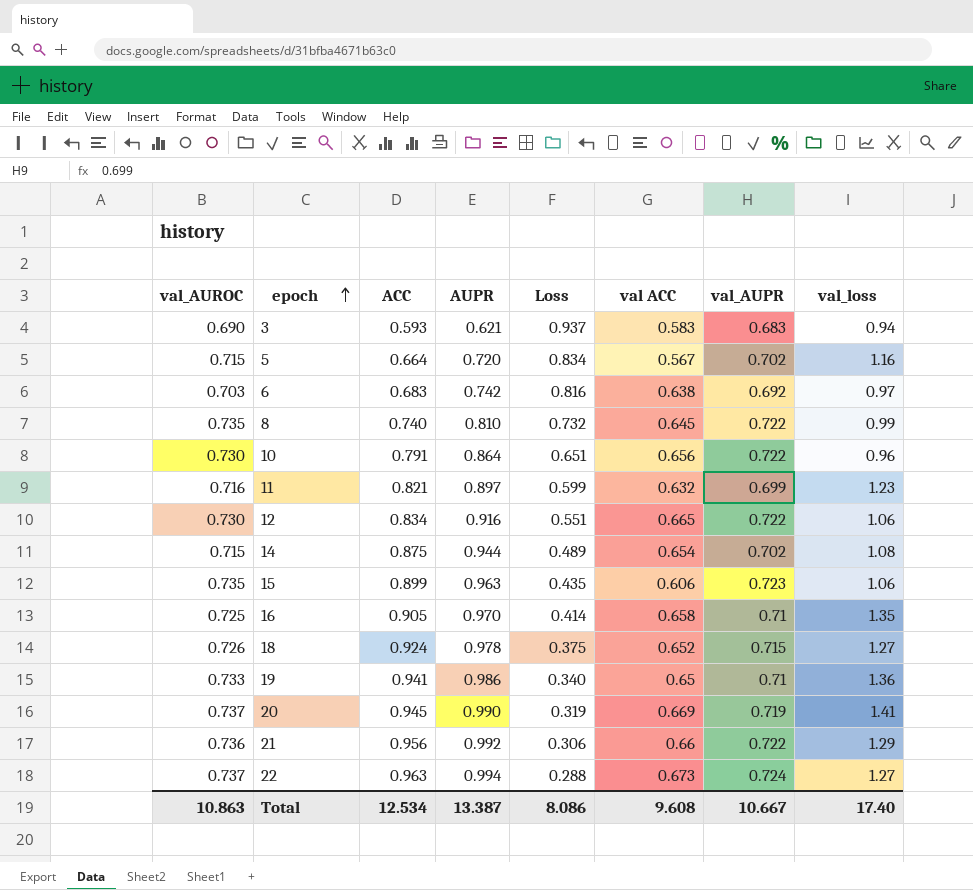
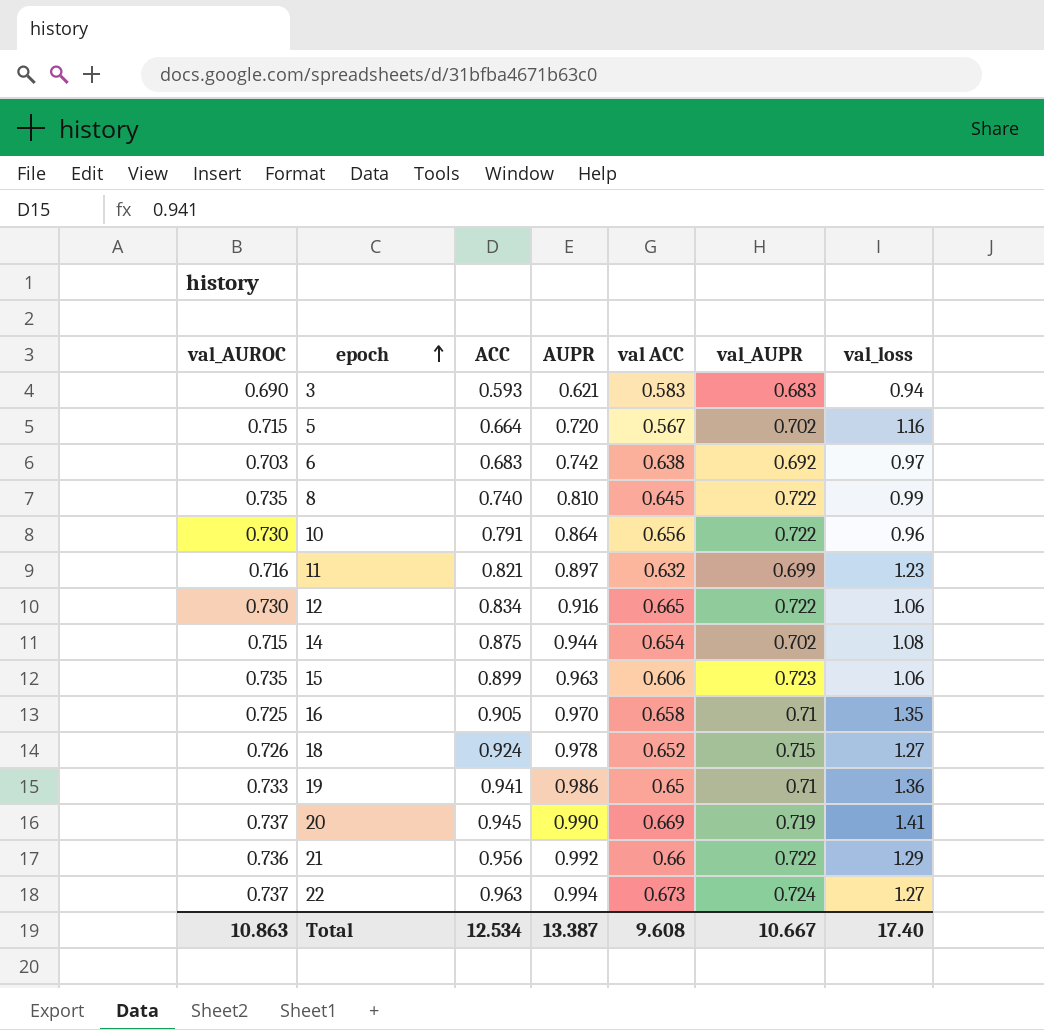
column Loss | position: 5 -> none

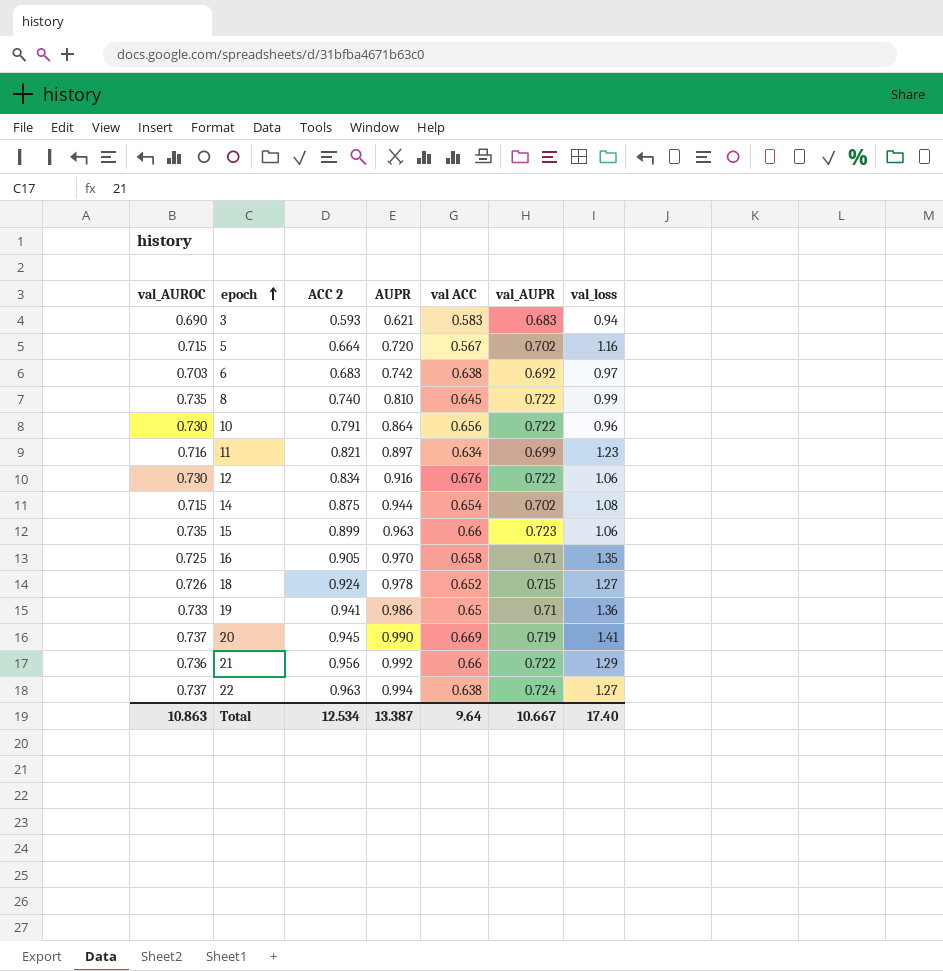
column name: ACC -> ACC 2
11 | val ACC: 0.632 -> 0.634
12 | val ACC: 0.665 -> 0.676
15 | val ACC: 0.606 -> 0.66
22 | val ACC: 0.673 -> 0.638
Total | val ACC: 9.608 -> 9.64

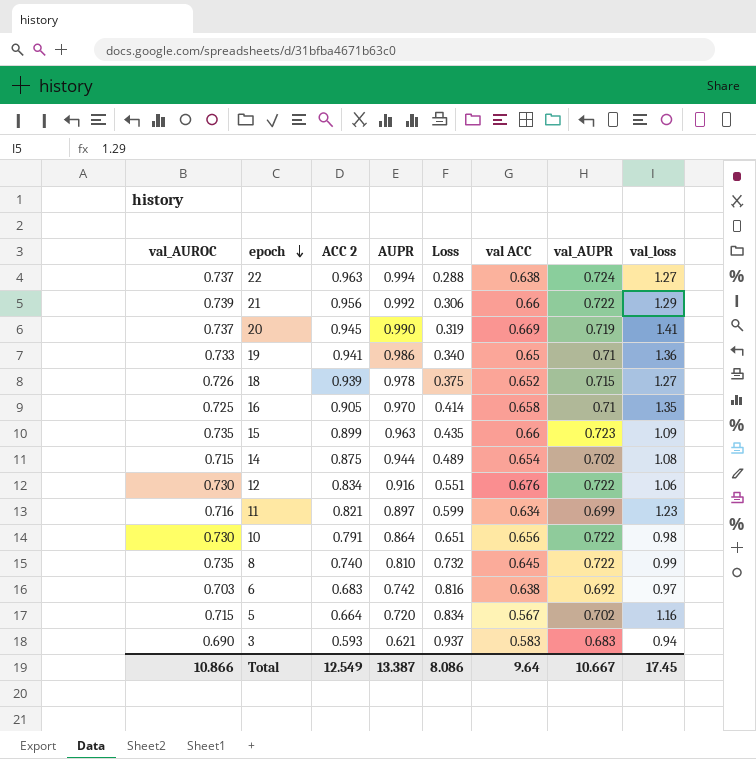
row order: epoch ascending -> epoch descending
column Loss | position: none -> 5
21 | val_AUROC: 0.736 -> 0.739
18 | ACC 2: 0.924 -> 0.939
15 | val_loss: 1.06 -> 1.09
10 | val_loss: 0.96 -> 0.98
Total | val_AUROC: 10.863 -> 10.866
Total | ACC 2: 12.534 -> 12.549
Total | val_loss: 17.40 -> 17.45

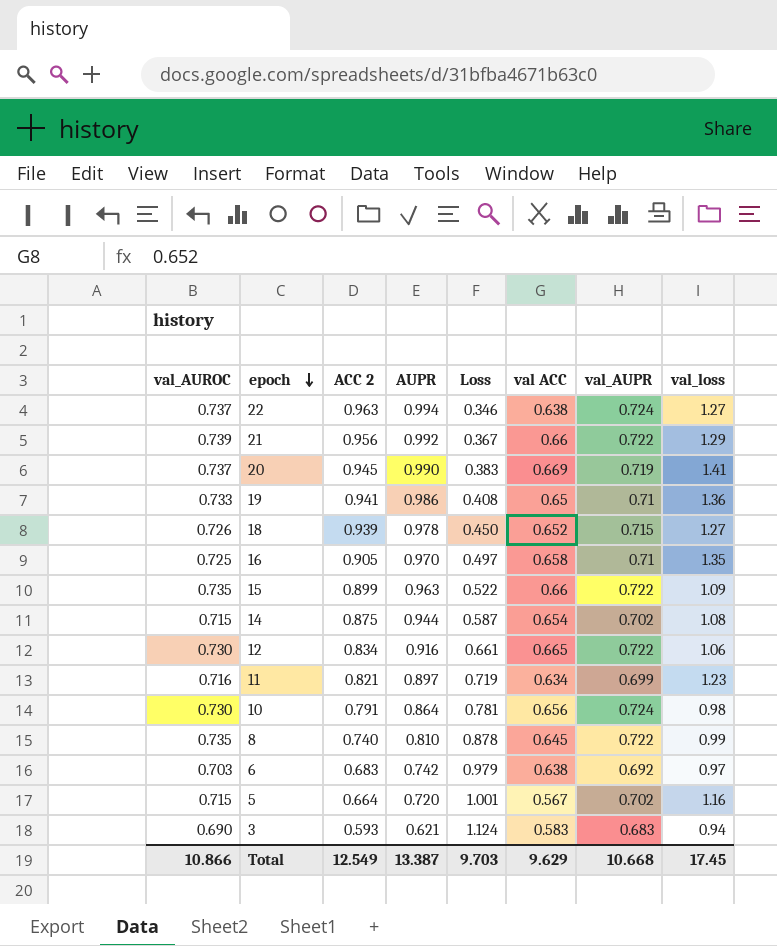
22 | Loss: 0.288 -> 0.346
21 | Loss: 0.306 -> 0.367
20 | Loss: 0.319 -> 0.383
19 | Loss: 0.340 -> 0.408
18 | Loss: 0.375 -> 0.450
16 | Loss: 0.414 -> 0.497
15 | Loss: 0.435 -> 0.522
15 | val_AUPR: 0.723 -> 0.722
14 | Loss: 0.489 -> 0.587
12 | Loss: 0.551 -> 0.661
12 | val ACC: 0.676 -> 0.665
11 | Loss: 0.599 -> 0.719
10 | Loss: 0.651 -> 0.781
10 | val_AUPR: 0.722 -> 0.724
8 | Loss: 0.732 -> 0.878
6 | Loss: 0.816 -> 0.979
5 | Loss: 0.834 -> 1.001
3 | Loss: 0.937 -> 1.124
Total | Loss: 8.086 -> 9.703
Total | val ACC: 9.64 -> 9.629
Total | val_AUPR: 10.667 -> 10.668

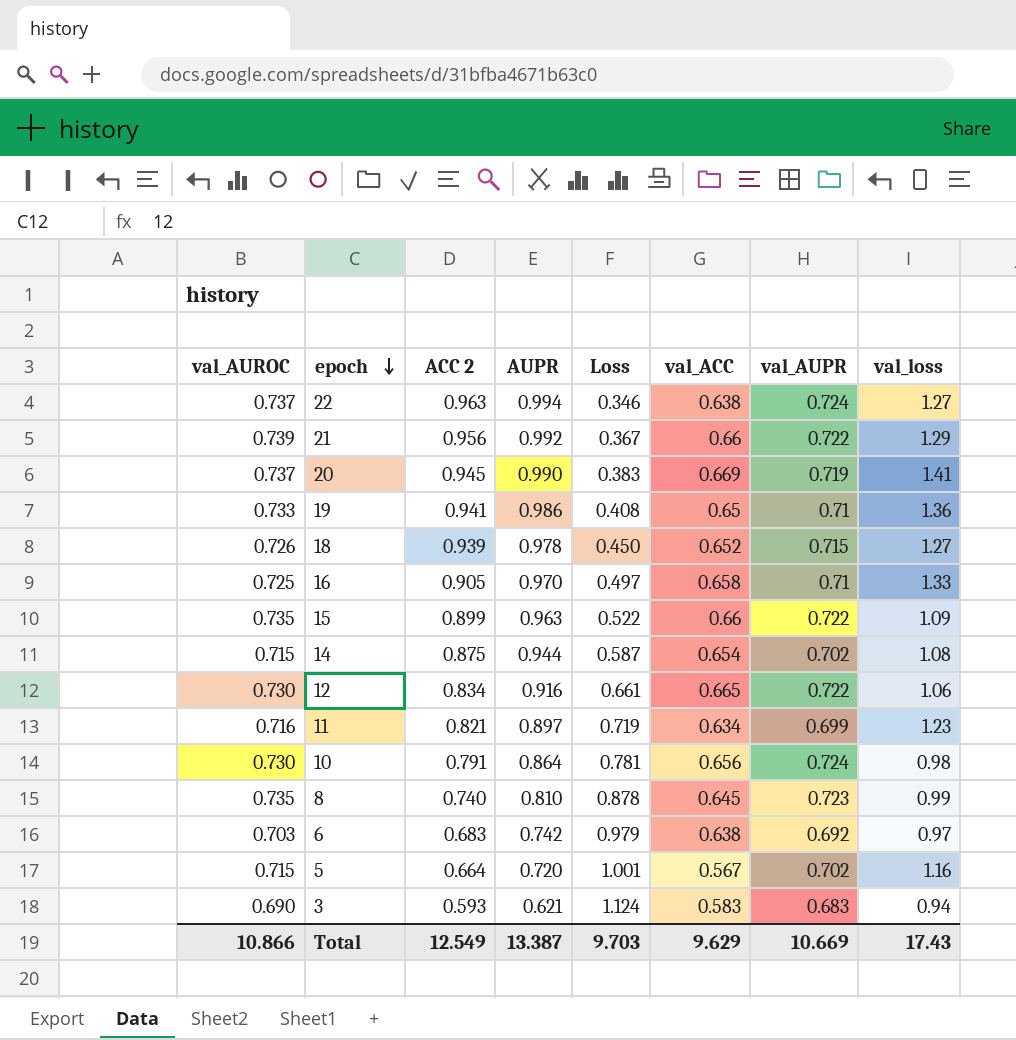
column name: val ACC -> val_ACC
16 | val_loss: 1.35 -> 1.33
8 | val_AUPR: 0.722 -> 0.723
Total | val_AUPR: 10.668 -> 10.669
Total | val_loss: 17.45 -> 17.43

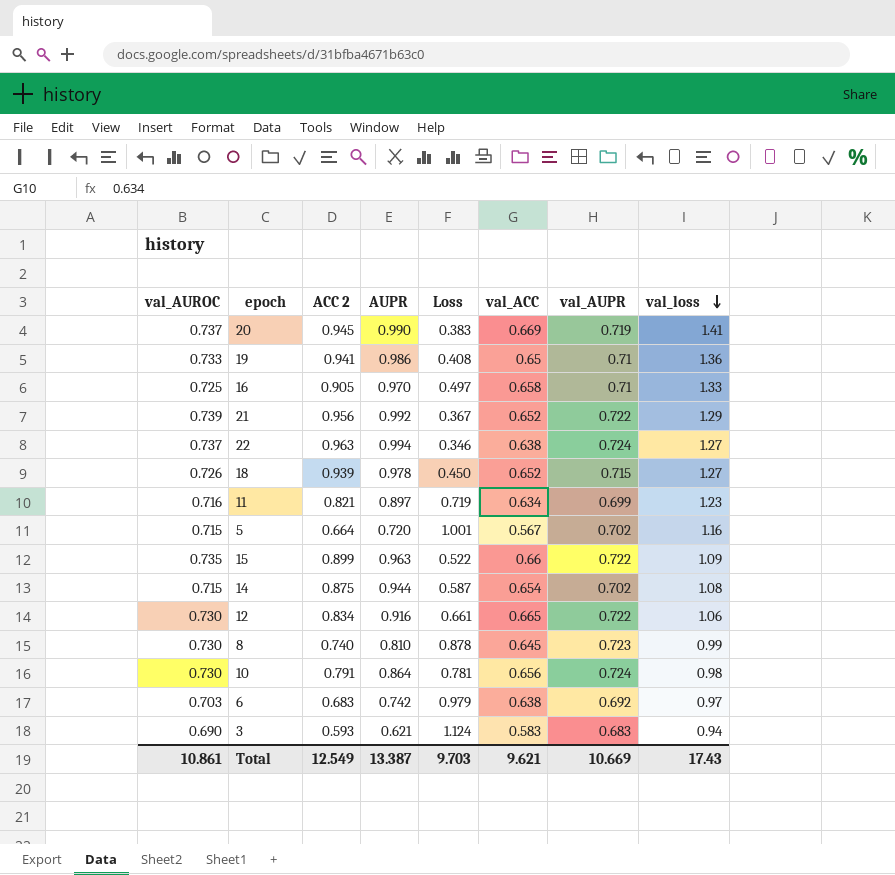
row order: epoch descending -> val_loss descending
21 | val_ACC: 0.66 -> 0.652
8 | val_AUROC: 0.735 -> 0.730
Total | val_AUROC: 10.866 -> 10.861
Total | val_ACC: 9.629 -> 9.621

